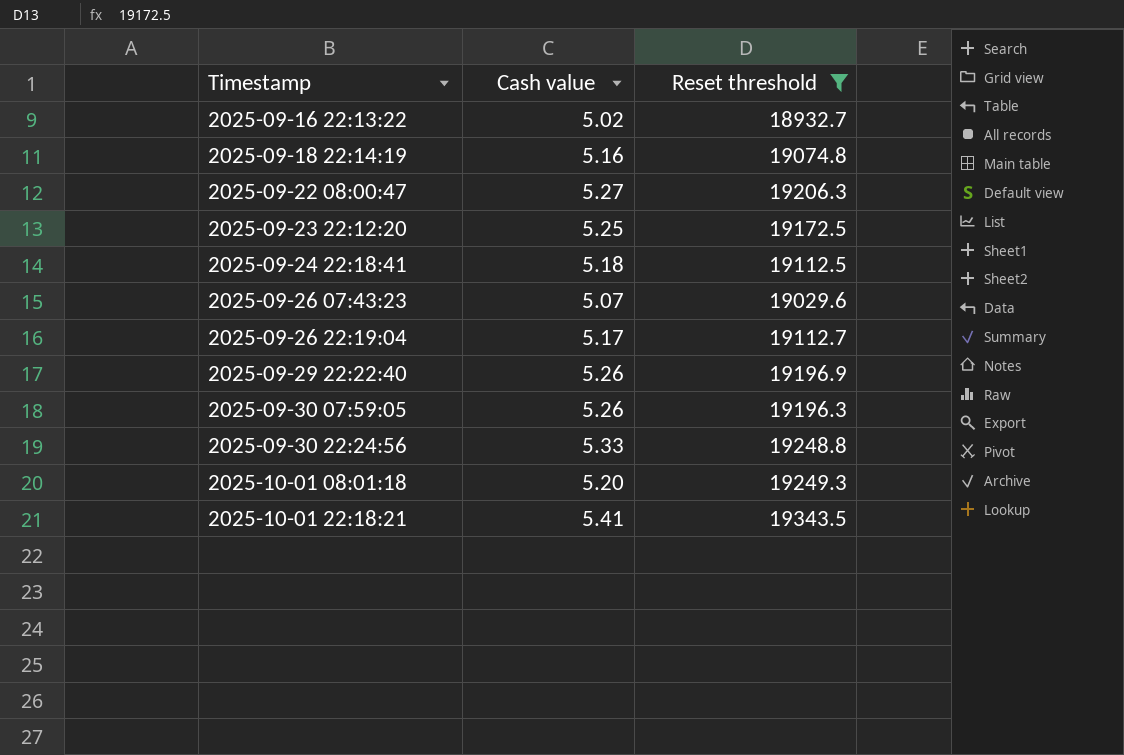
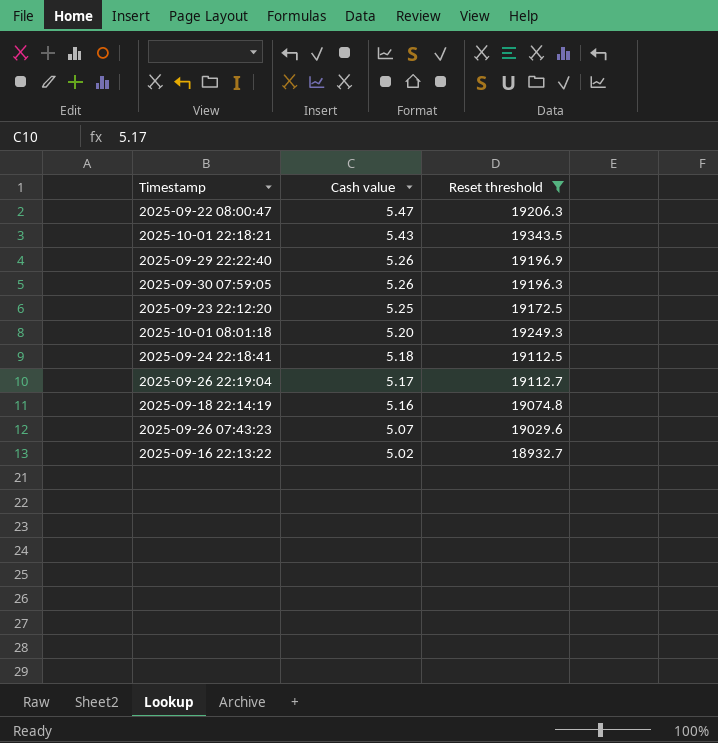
row order: Timestamp ascending -> Cash value descending
row 2025-09-30 22:24:56: 5.33 | 19248.8 -> none
2025-09-22 08:00:47 | Cash value: 5.27 -> 5.47
2025-10-01 22:18:21 | Cash value: 5.41 -> 5.43

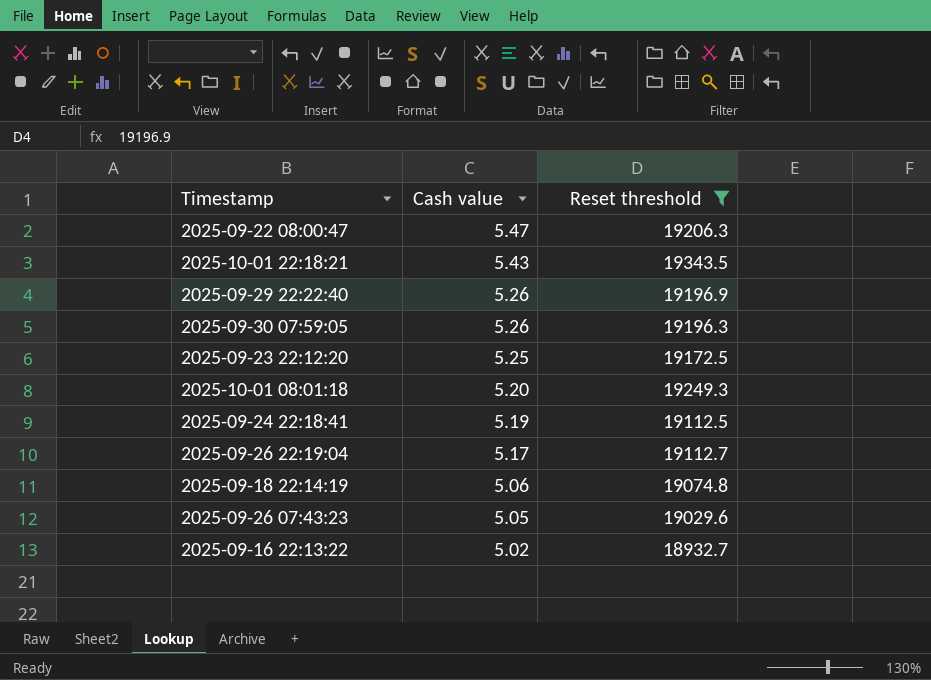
2025-09-24 22:18:41 | Cash value: 5.18 -> 5.19
2025-09-18 22:14:19 | Cash value: 5.16 -> 5.06
2025-09-26 07:43:23 | Cash value: 5.07 -> 5.05

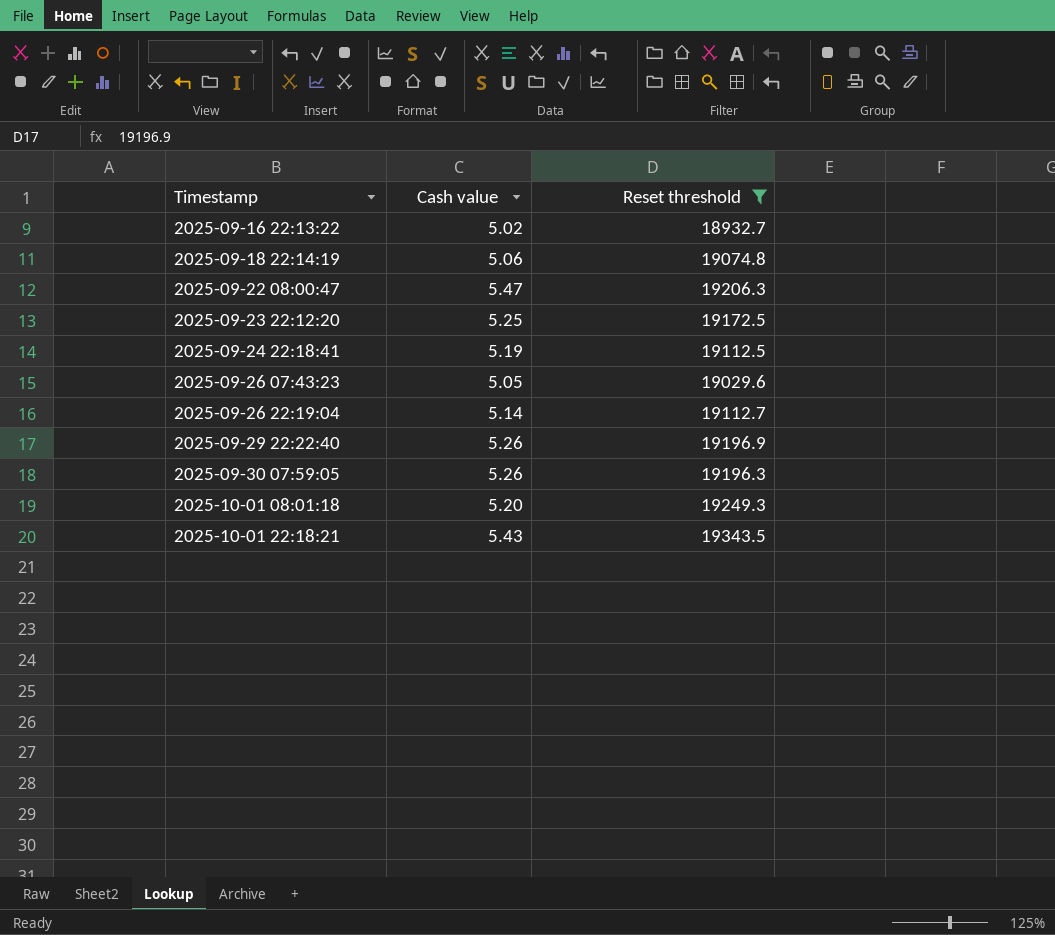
row order: Cash value descending -> Timestamp ascending
2025-09-26 22:19:04 | Cash value: 5.17 -> 5.14

